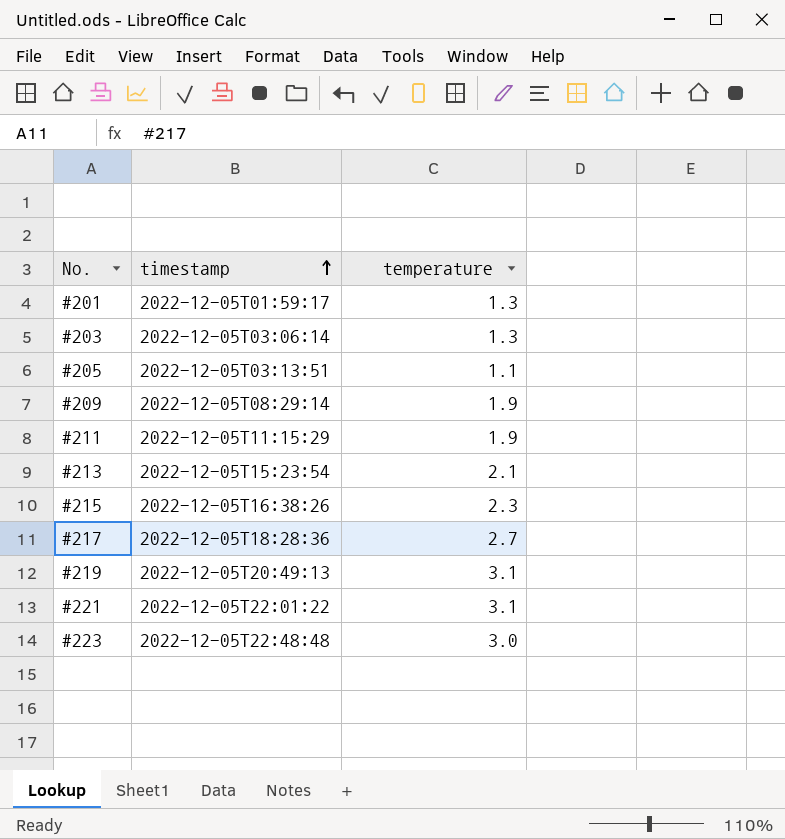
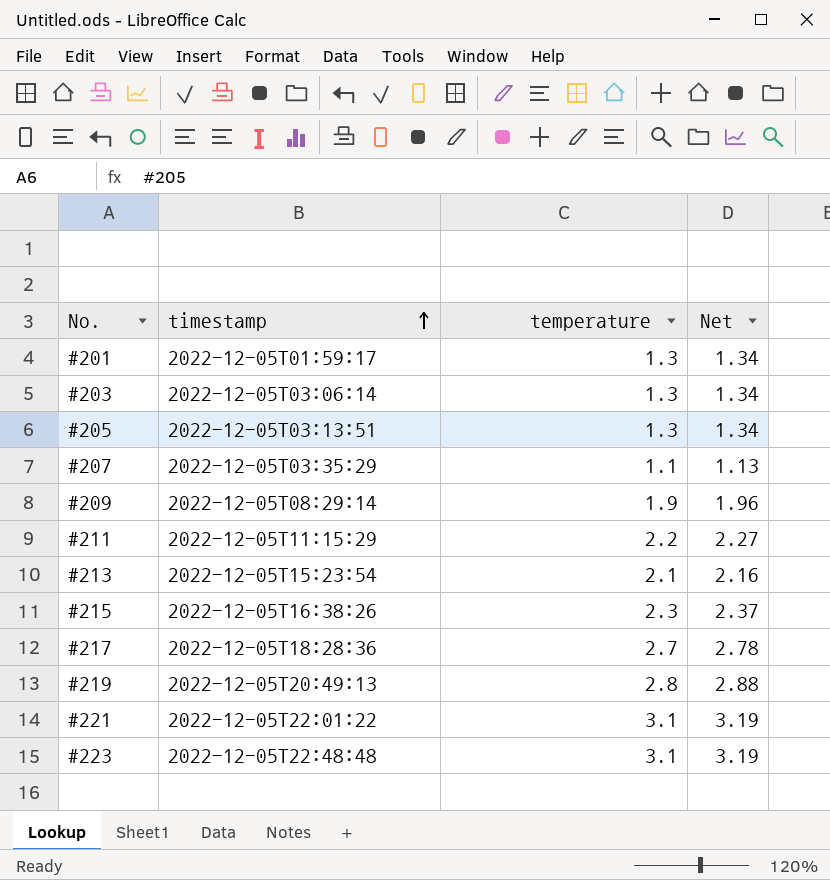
column Net | formula: none -> [temperature] * 1.03
#205 | temperature: 1.1 -> 1.3
row #207: none -> 2022-12-05T03:35:29 | 1.1 | 1.13
#211 | temperature: 1.9 -> 2.2
#219 | temperature: 3.1 -> 2.8
#223 | temperature: 3.0 -> 3.1

